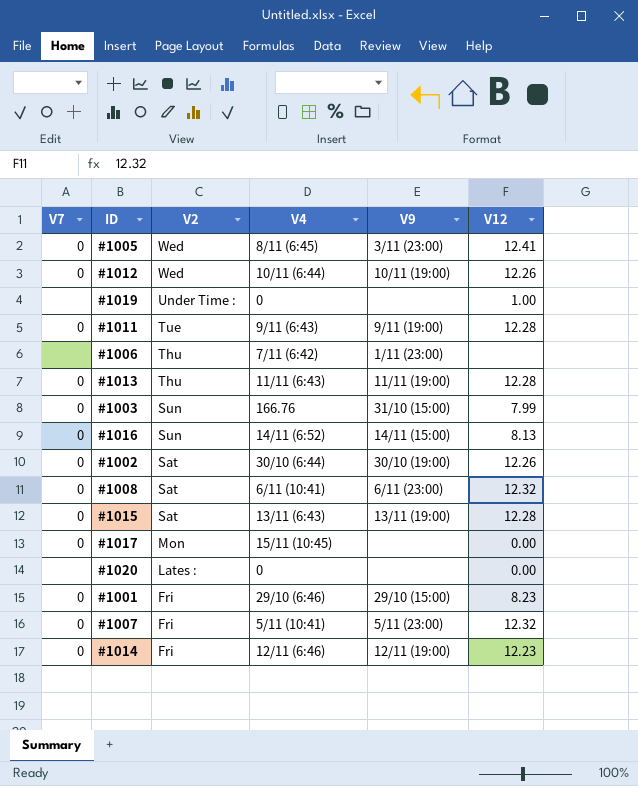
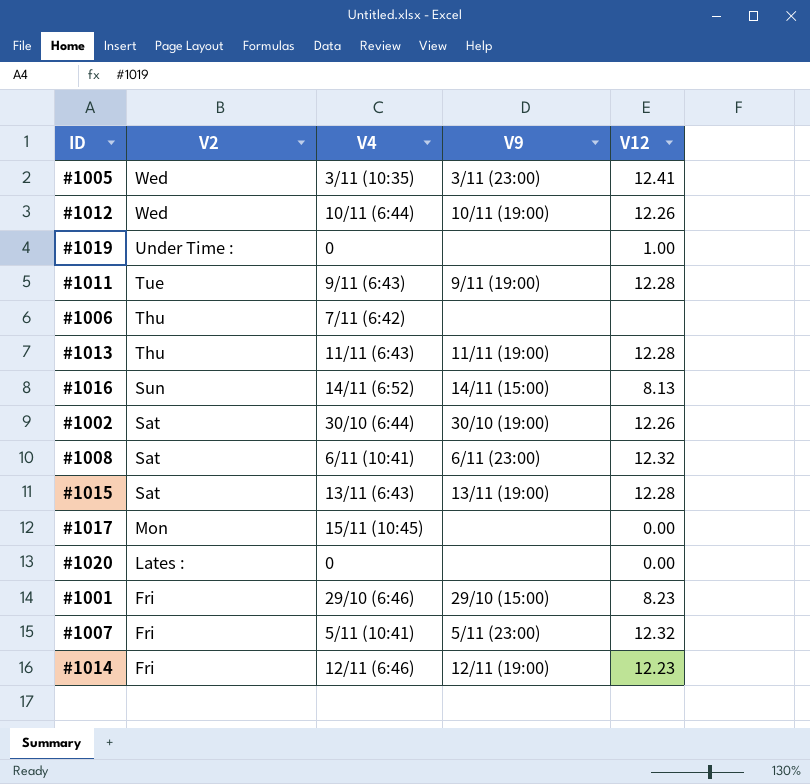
column V7 | position: 1 -> none
row #1003: 0 | Sun | 166.76 | 31/10 (15:00) | 7.99 -> none
#1005 | V4: 8/11 (6:45) -> 3/11 (10:35)
#1006 | V9: 1/11 (23:00) -> none

